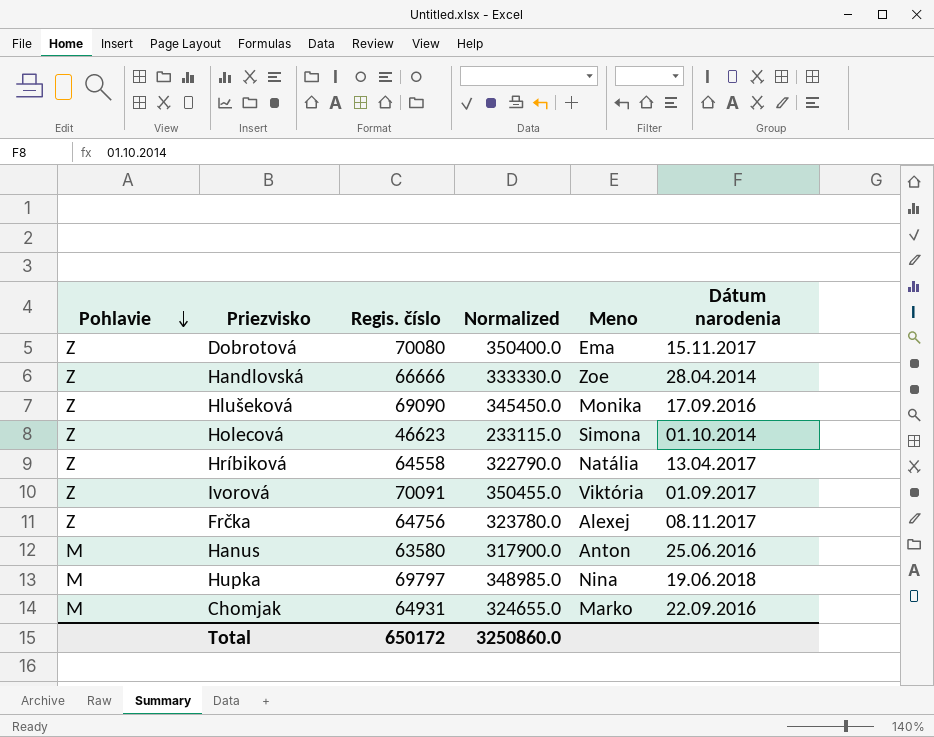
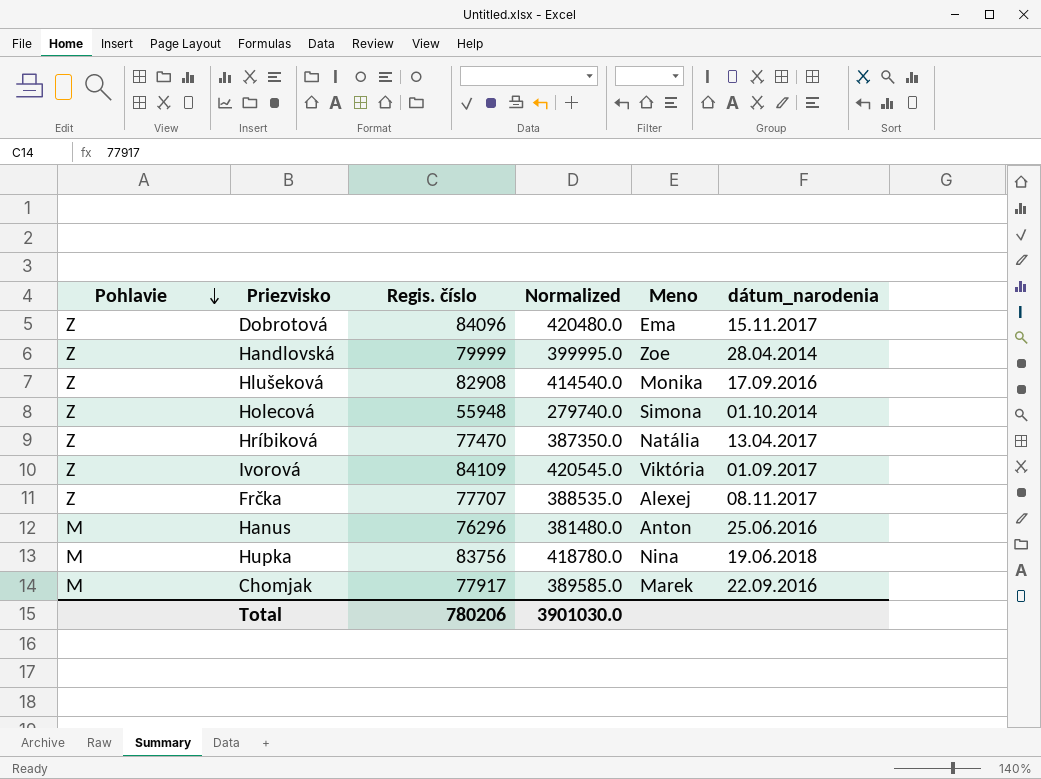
column name: Dátum narodenia -> dátum_narodenia
Dobrotová | Regis. číslo: 70080 -> 84096
Dobrotová | Normalized: 350400.0 -> 420480.0
Handlovská | Regis. číslo: 66666 -> 79999
Handlovská | Normalized: 333330.0 -> 399995.0
Hlušeková | Regis. číslo: 69090 -> 82908
Hlušeková | Normalized: 345450.0 -> 414540.0
Holecová | Regis. číslo: 46623 -> 55948
Holecová | Normalized: 233115.0 -> 279740.0
Hríbiková | Regis. číslo: 64558 -> 77470
Hríbiková | Normalized: 322790.0 -> 387350.0
Ivorová | Regis. číslo: 70091 -> 84109
Ivorová | Normalized: 350455.0 -> 420545.0
Frčka | Regis. číslo: 64756 -> 77707
Frčka | Normalized: 323780.0 -> 388535.0
Hanus | Regis. číslo: 63580 -> 76296
Hanus | Normalized: 317900.0 -> 381480.0
Hupka | Regis. číslo: 69797 -> 83756
Hupka | Normalized: 348985.0 -> 418780.0
Chomjak | Regis. číslo: 64931 -> 77917
Chomjak | Normalized: 324655.0 -> 389585.0
Chomjak | Meno: Marko -> Marek
Total | Regis. číslo: 650172 -> 780206
Total | Normalized: 3250860.0 -> 3901030.0

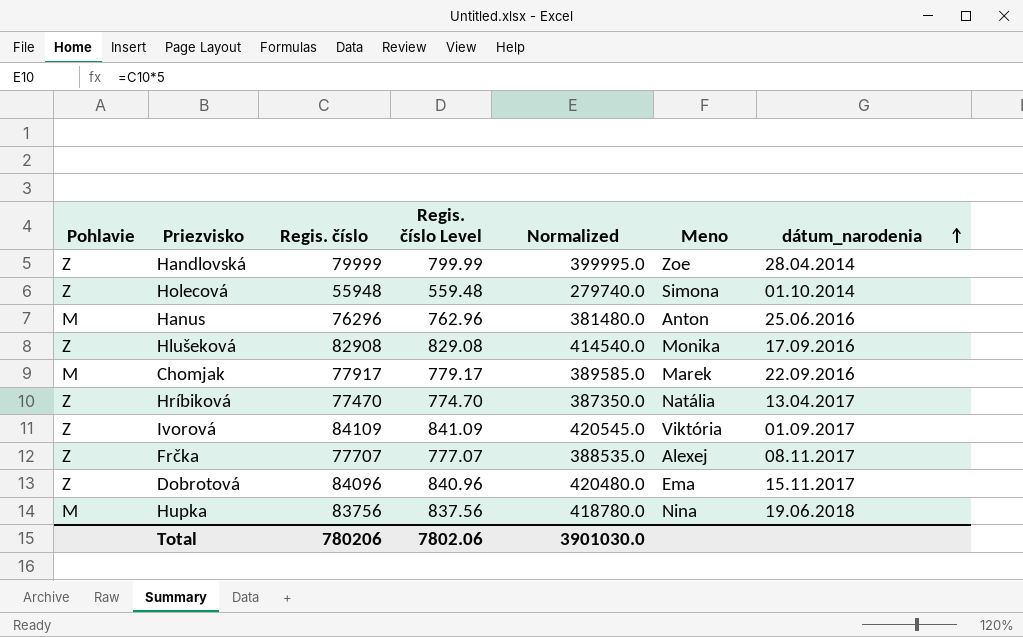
row order: Pohlavie descending -> dátum_narodenia ascending
column Regis. číslo Level | formula: none -> [Regis. číslo] * 0.01

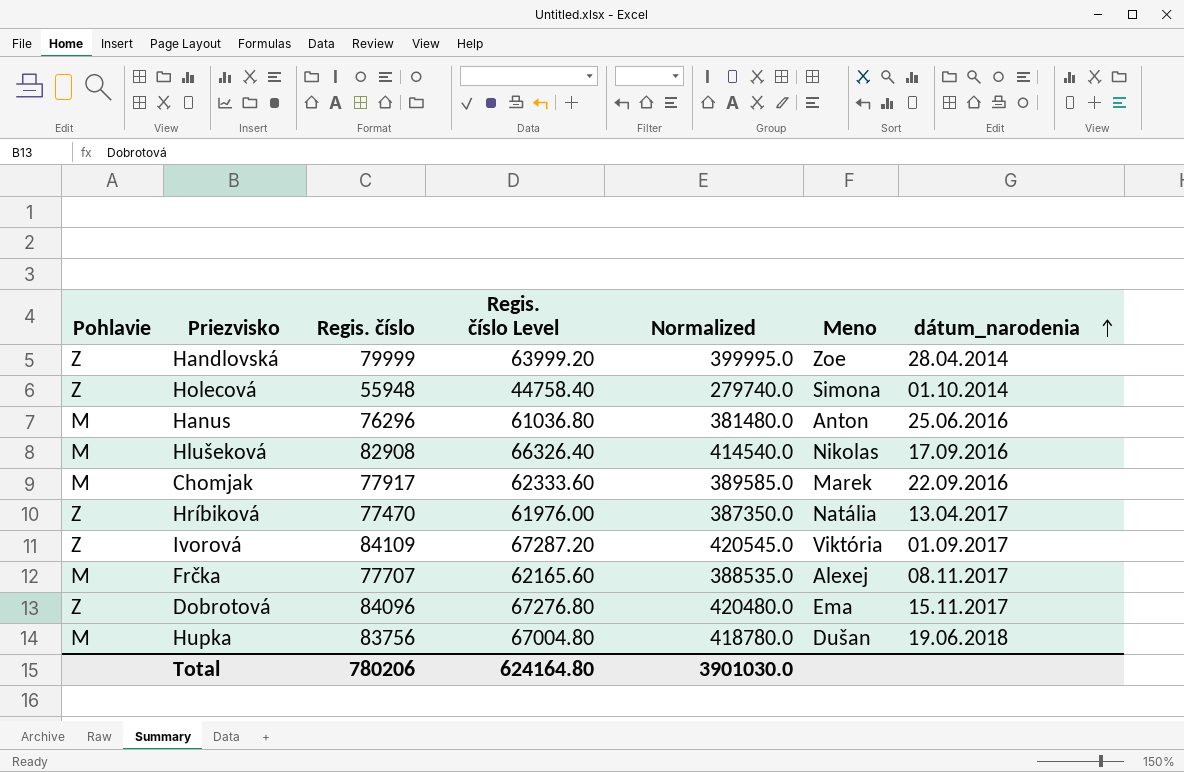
column Regis. číslo Level | formula: [Regis. číslo] * 0.01 -> [Regis. číslo] * 0.8
Hlušeková | Pohlavie: Z -> M
Hlušeková | Meno: Monika -> Nikolas
Frčka | Pohlavie: Z -> M
Hupka | Meno: Nina -> Dušan
Total | Regis. číslo Level: 7802.06 -> 624164.80

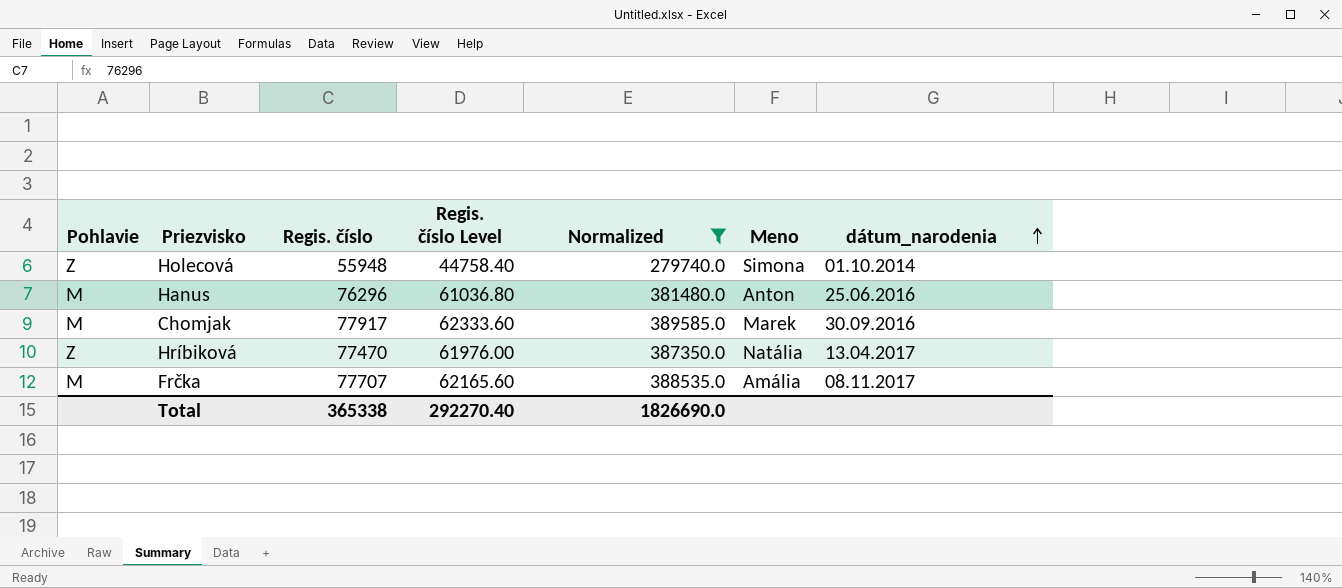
filter: none -> Normalized <= 389585.0
Chomjak | dátum_narodenia: 22.09.2016 -> 30.09.2016
Frčka | Meno: Alexej -> Amália
Total | Regis. číslo: 780206 -> 365338
Total | Regis. číslo Level: 624164.80 -> 292270.40
Total | Normalized: 3901030.0 -> 1826690.0

